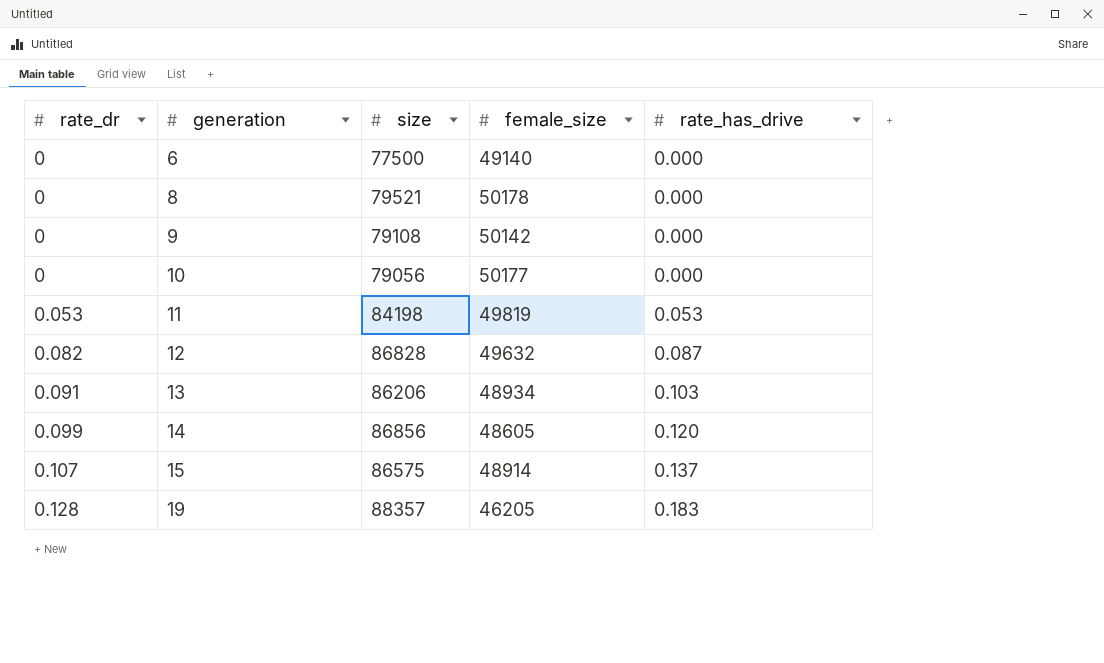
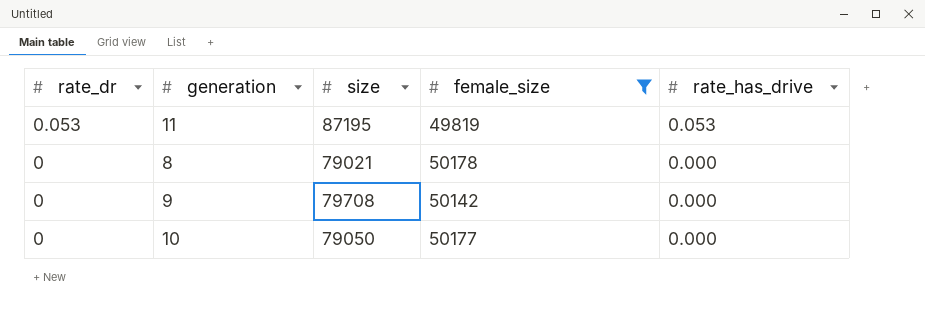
filter: none -> female_size >= 49819
row order: rate_dr ascending -> rate_dr descending
11 | size: 84198 -> 87195
8 | size: 79521 -> 79021
9 | size: 79108 -> 79708
10 | size: 79056 -> 79050

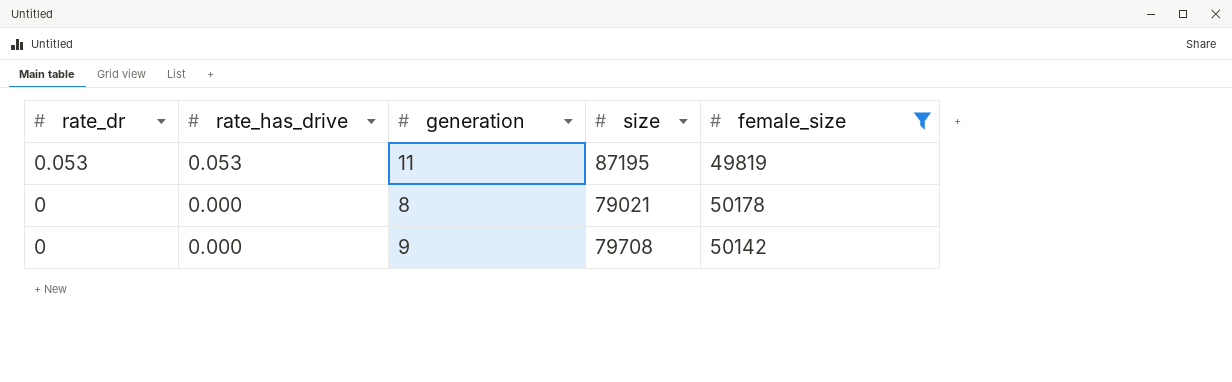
column rate_has_drive | position: 5 -> 2
row 10: 0 | 79050 | 50177 | 0.000 -> none

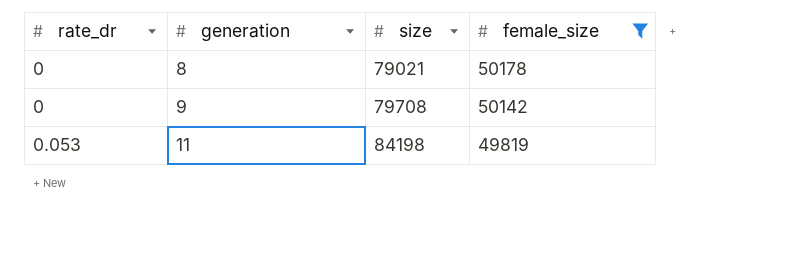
row order: rate_dr descending -> rate_dr ascending
column rate_has_drive | position: 2 -> none
11 | size: 87195 -> 84198

